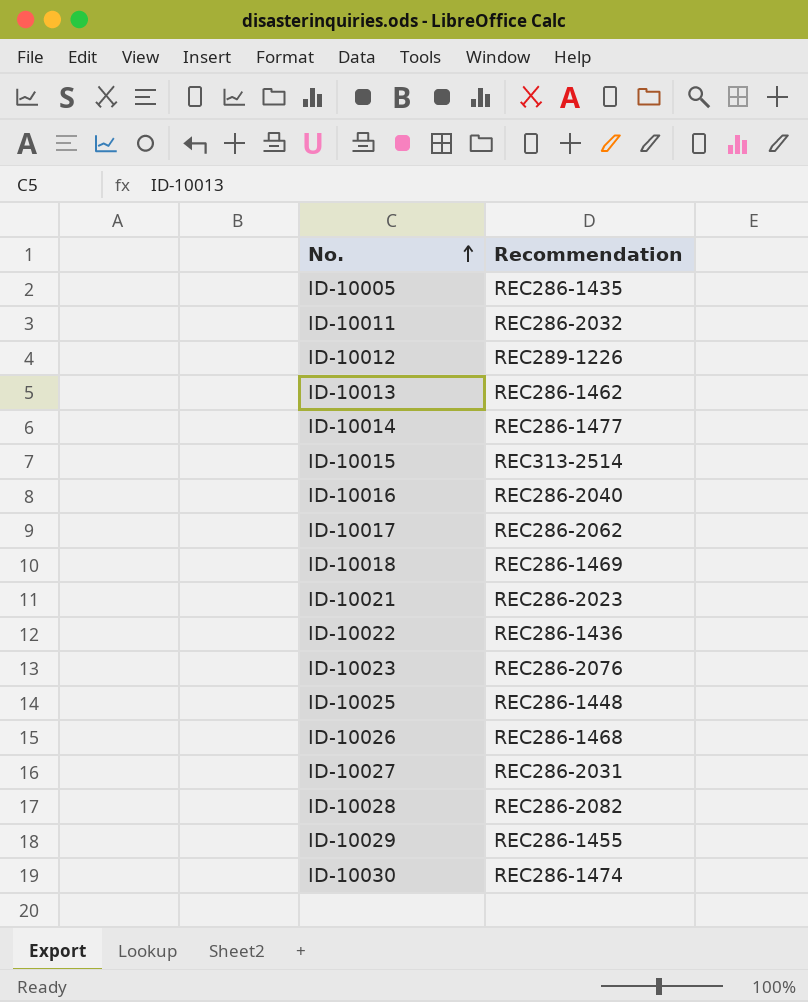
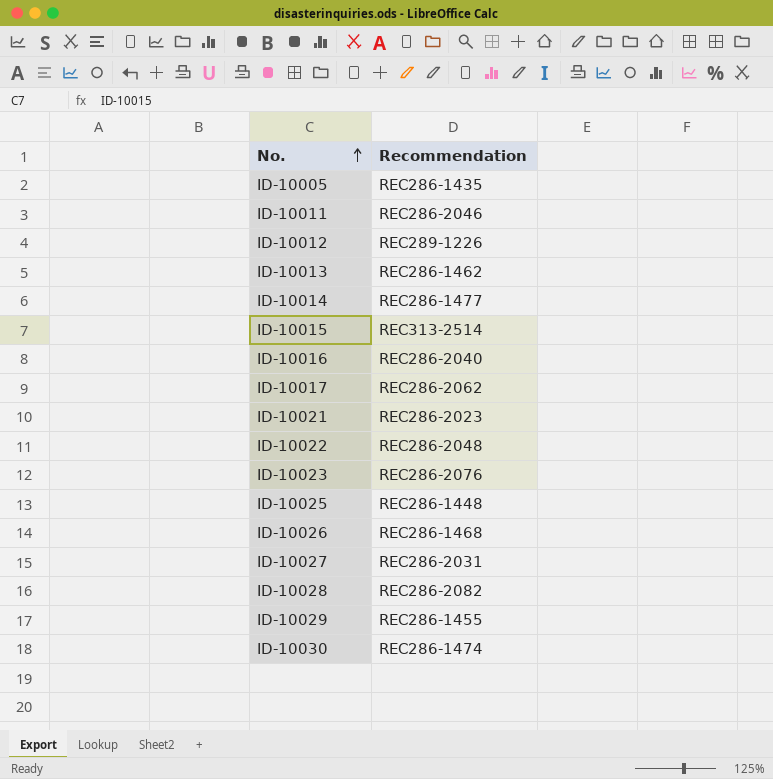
row ID-10018: REC286-1469 -> none
ID-10011 | Recommendation: REC286-2032 -> REC286-2046
ID-10022 | Recommendation: REC286-1436 -> REC286-2048

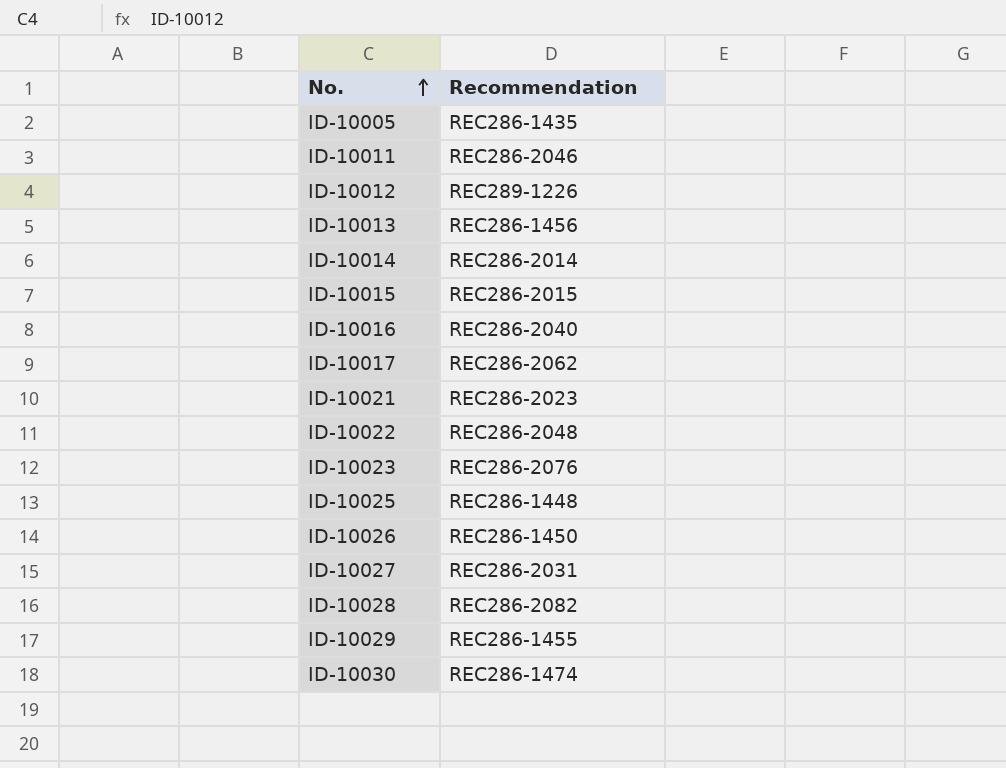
ID-10013 | Recommendation: REC286-1462 -> REC286-1456
ID-10014 | Recommendation: REC286-1477 -> REC286-2014
ID-10015 | Recommendation: REC313-2514 -> REC286-2015
ID-10026 | Recommendation: REC286-1468 -> REC286-1450

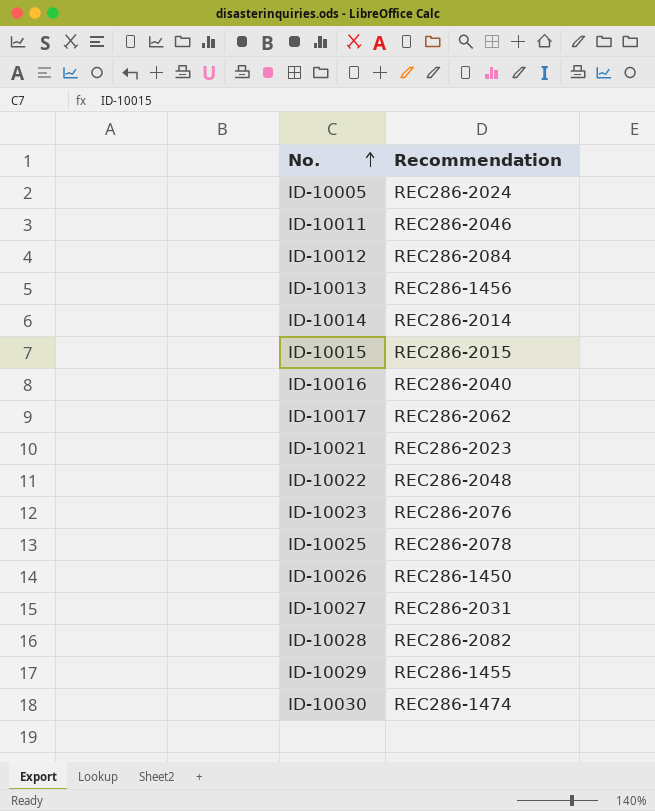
ID-10005 | Recommendation: REC286-1435 -> REC286-2024
ID-10012 | Recommendation: REC289-1226 -> REC286-2084
ID-10025 | Recommendation: REC286-1448 -> REC286-2078

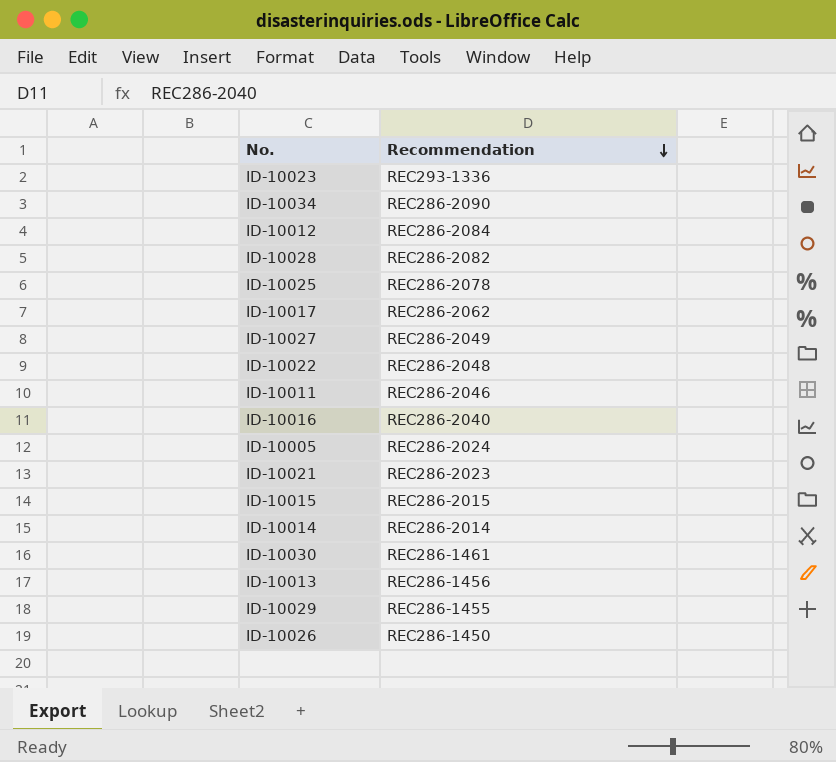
row order: No. ascending -> Recommendation descending
ID-10023 | Recommendation: REC286-2076 -> REC293-1336
row ID-10034: none -> REC286-2090
ID-10027 | Recommendation: REC286-2031 -> REC286-2049
ID-10030 | Recommendation: REC286-1474 -> REC286-1461

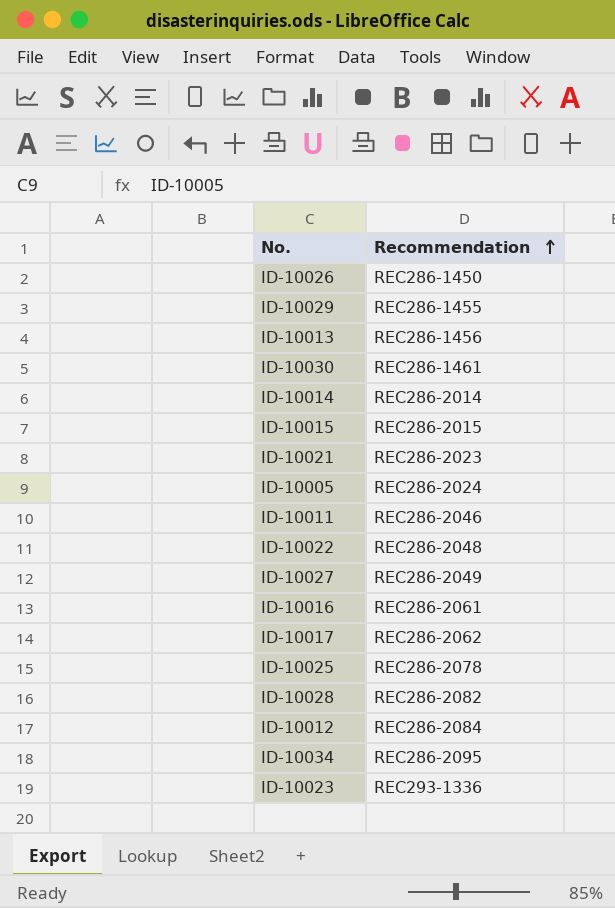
row order: Recommendation descending -> Recommendation ascending
ID-10016 | Recommendation: REC286-2040 -> REC286-2061
ID-10034 | Recommendation: REC286-2090 -> REC286-2095

